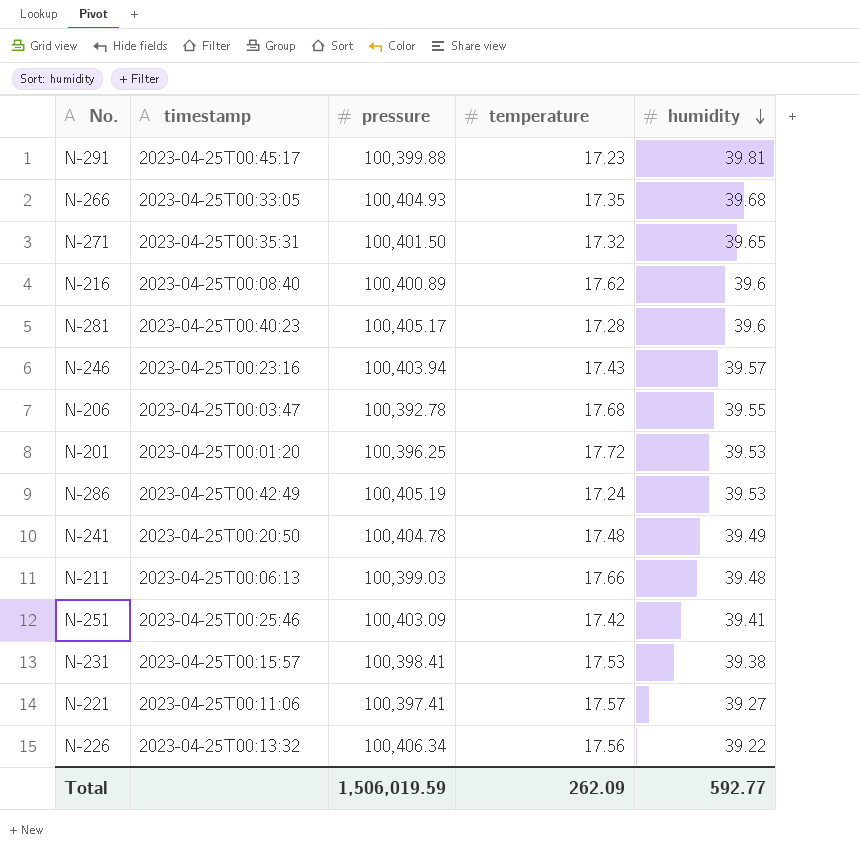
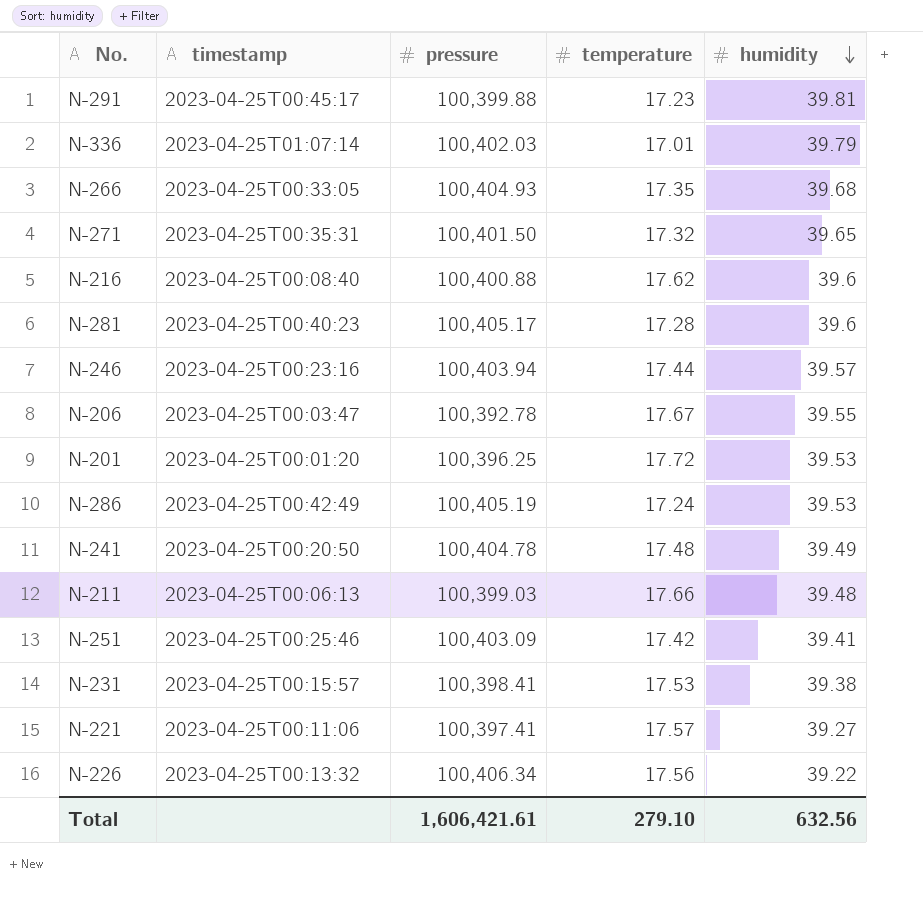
row N-336: none -> 2023-04-25T01:07:14 | 100,402.03 | 17.01 | 39.79
N-216 | pressure: 100,400.89 -> 100,400.88
N-246 | temperature: 17.43 -> 17.44
N-206 | temperature: 17.68 -> 17.67
Total | pressure: 1,506,019.59 -> 1,606,421.61
Total | temperature: 262.09 -> 279.10
Total | humidity: 592.77 -> 632.56

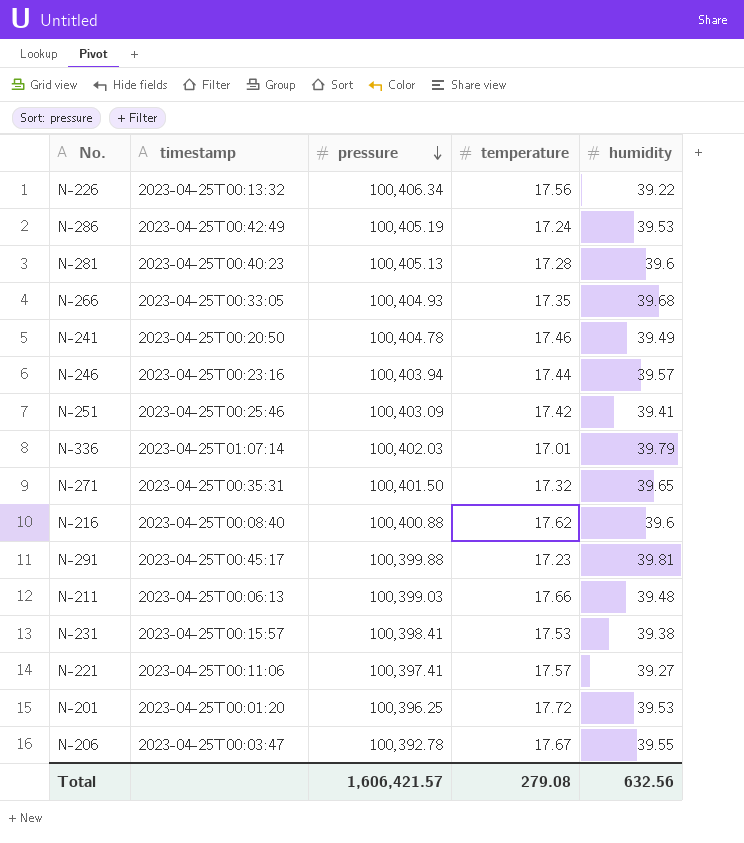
row order: humidity descending -> pressure descending
N-281 | pressure: 100,405.17 -> 100,405.13
N-241 | temperature: 17.48 -> 17.46
Total | pressure: 1,606,421.61 -> 1,606,421.57
Total | temperature: 279.10 -> 279.08

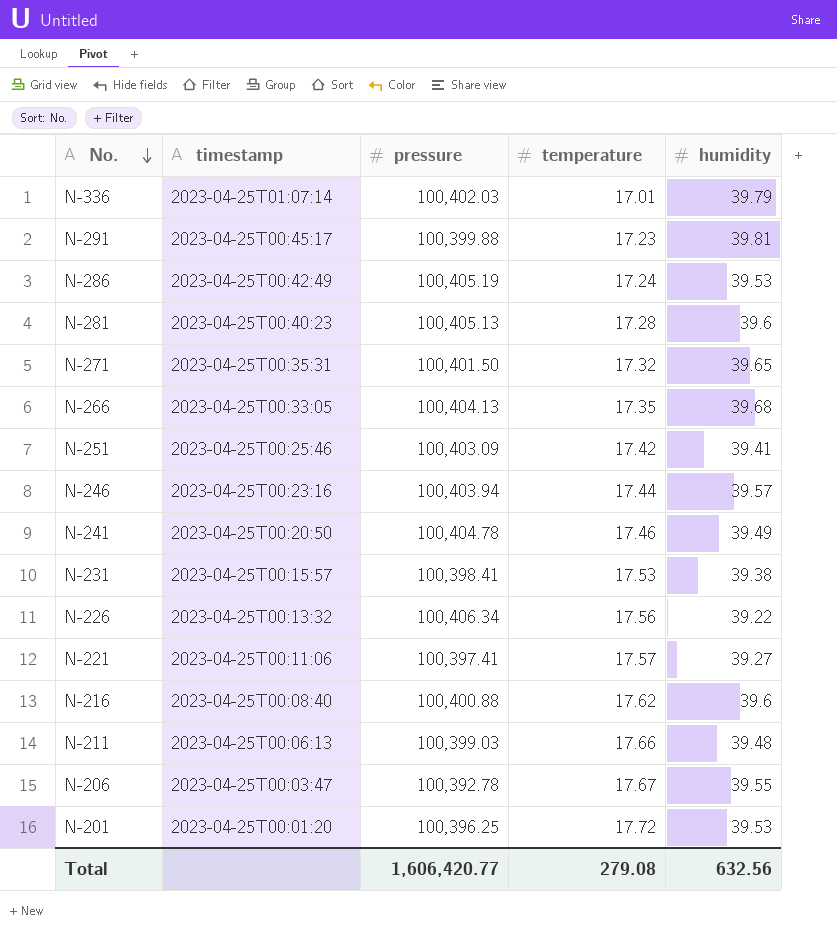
row order: pressure descending -> No. descending
N-266 | pressure: 100,404.93 -> 100,404.13
Total | pressure: 1,606,421.57 -> 1,606,420.77

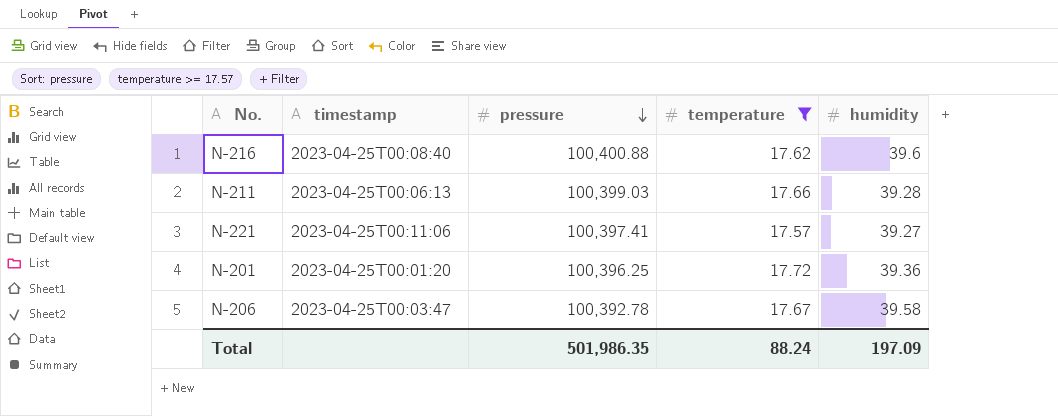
filter: none -> temperature >= 17.57
row order: No. descending -> pressure descending
N-211 | humidity: 39.48 -> 39.28
N-201 | humidity: 39.53 -> 39.36
N-206 | humidity: 39.55 -> 39.58
Total | pressure: 1,606,420.77 -> 501,986.35
Total | temperature: 279.08 -> 88.24
Total | humidity: 632.56 -> 197.09

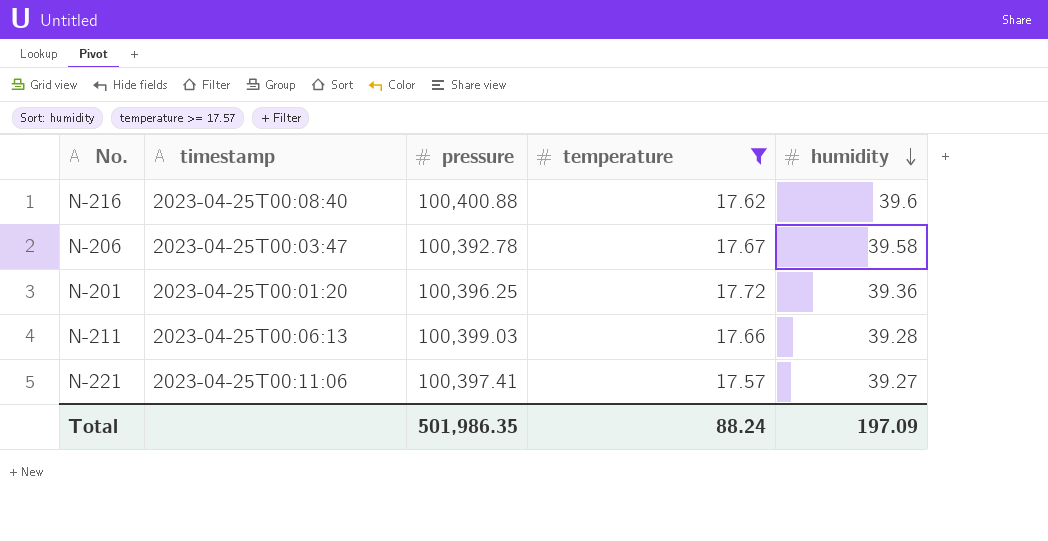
row order: pressure descending -> humidity descending

